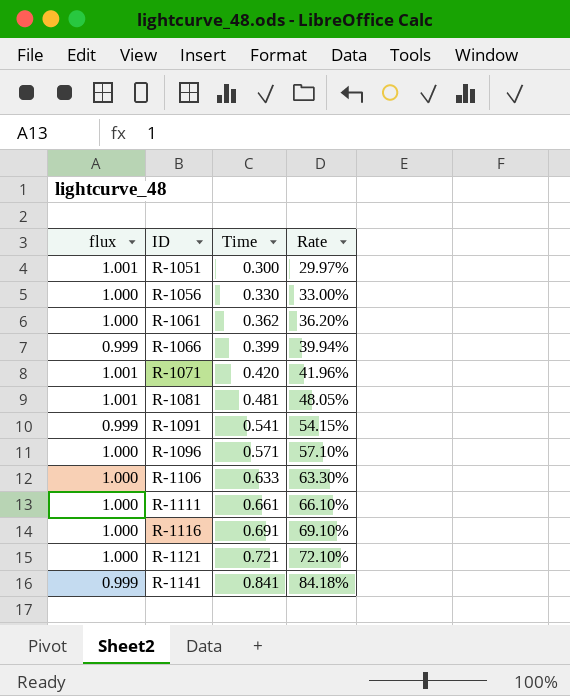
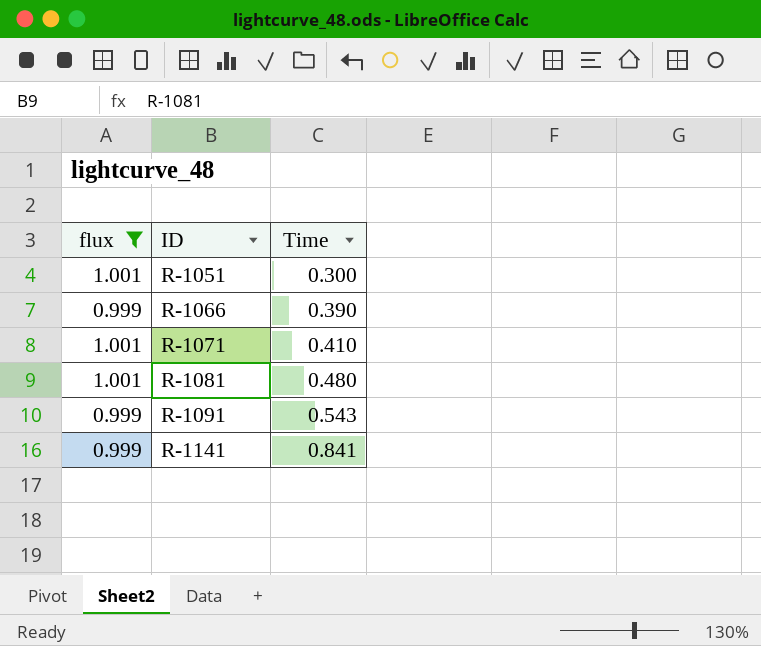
filter: none -> flux != 1.000
column Rate | formula: [Time] / [flux] -> none
R-1066 | Time: 0.399 -> 0.390
R-1071 | Time: 0.420 -> 0.410
R-1081 | Time: 0.481 -> 0.480
R-1091 | Time: 0.541 -> 0.543

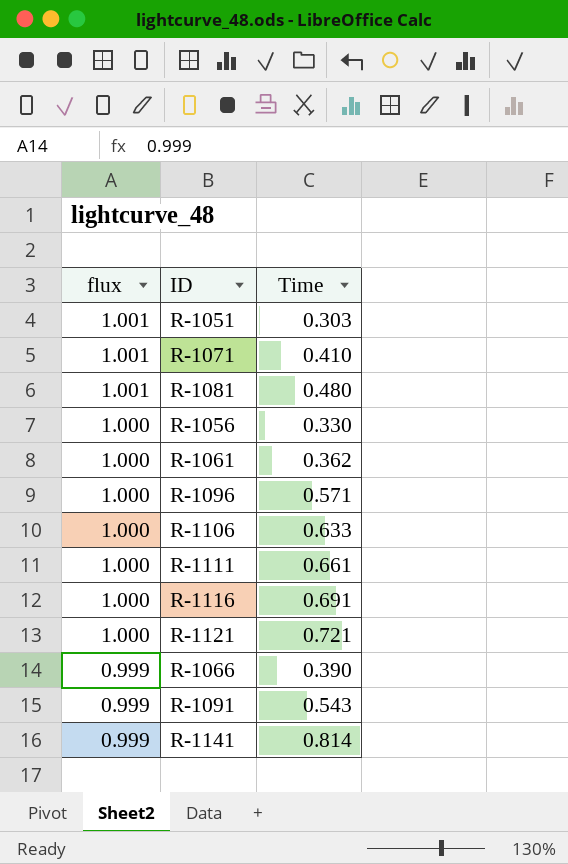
filter: flux != 1.000 -> none
row order: ID ascending -> flux descending
R-1051 | Time: 0.300 -> 0.303
R-1141 | Time: 0.841 -> 0.814

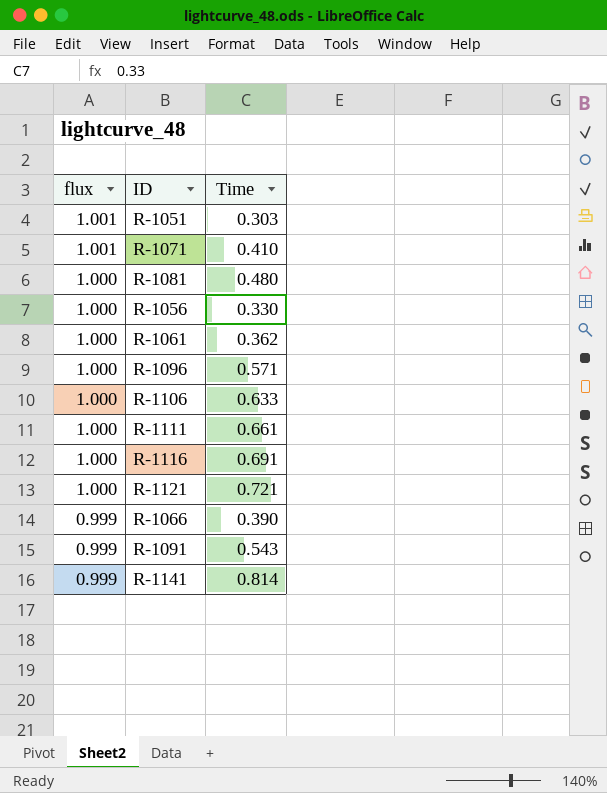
R-1081 | flux: 1.001 -> 1.000

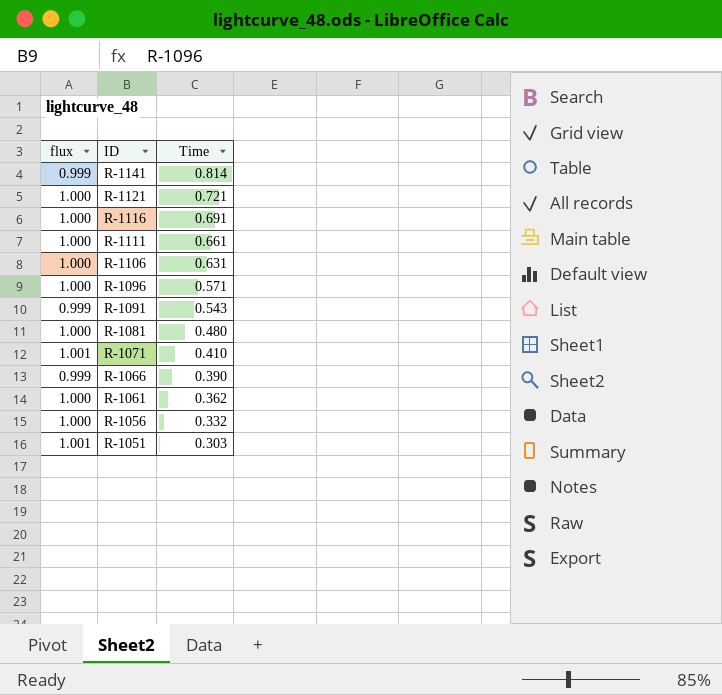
row order: flux descending -> ID descending
R-1106 | Time: 0.633 -> 0.631
R-1056 | Time: 0.330 -> 0.332

